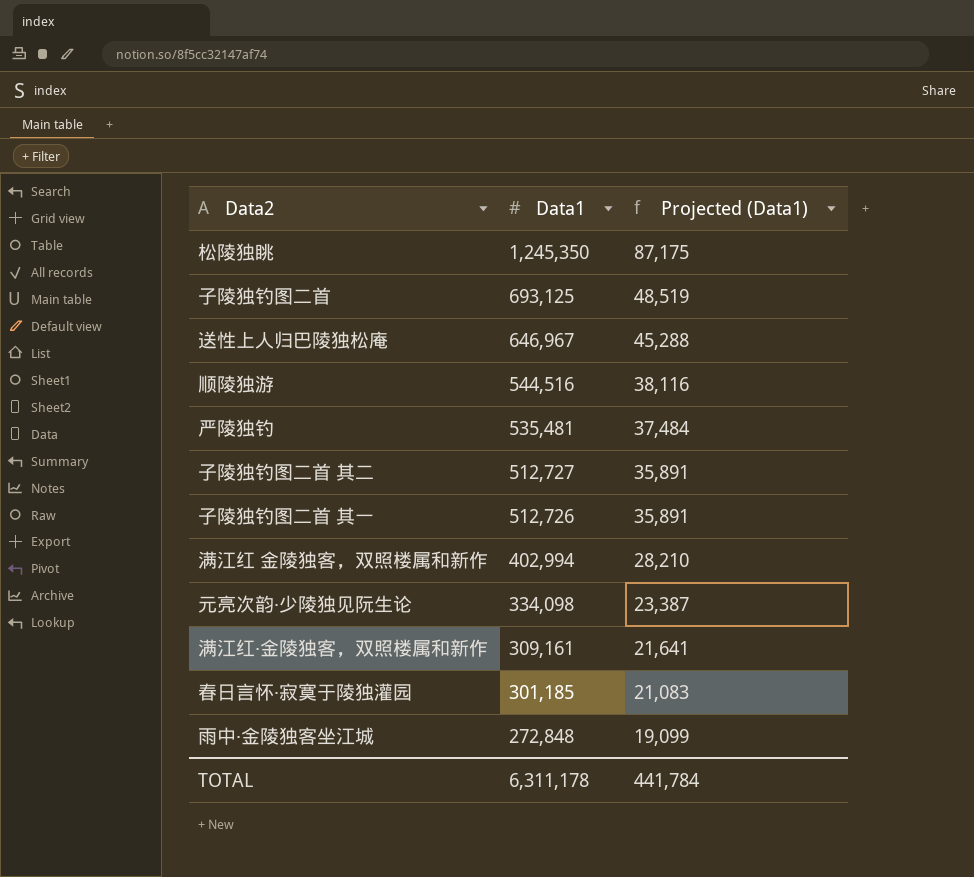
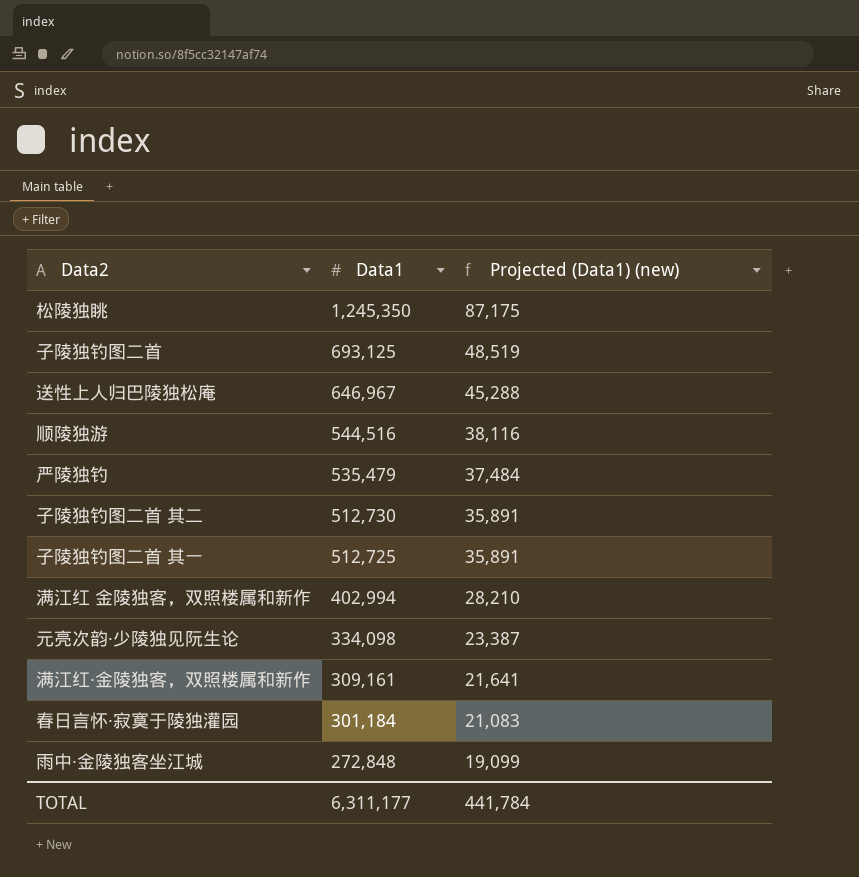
column name: Projected (Data1) -> Projected (Data1) (new)
严陵独钓 | Data1: 535,481 -> 535,479
子陵独钓图二首 其二 | Data1: 512,727 -> 512,730
子陵独钓图二首 其一 | Data1: 512,726 -> 512,725
春日言怀·寂寞于陵独灌园 | Data1: 301,185 -> 301,184
TOTAL | Data1: 6,311,178 -> 6,311,177

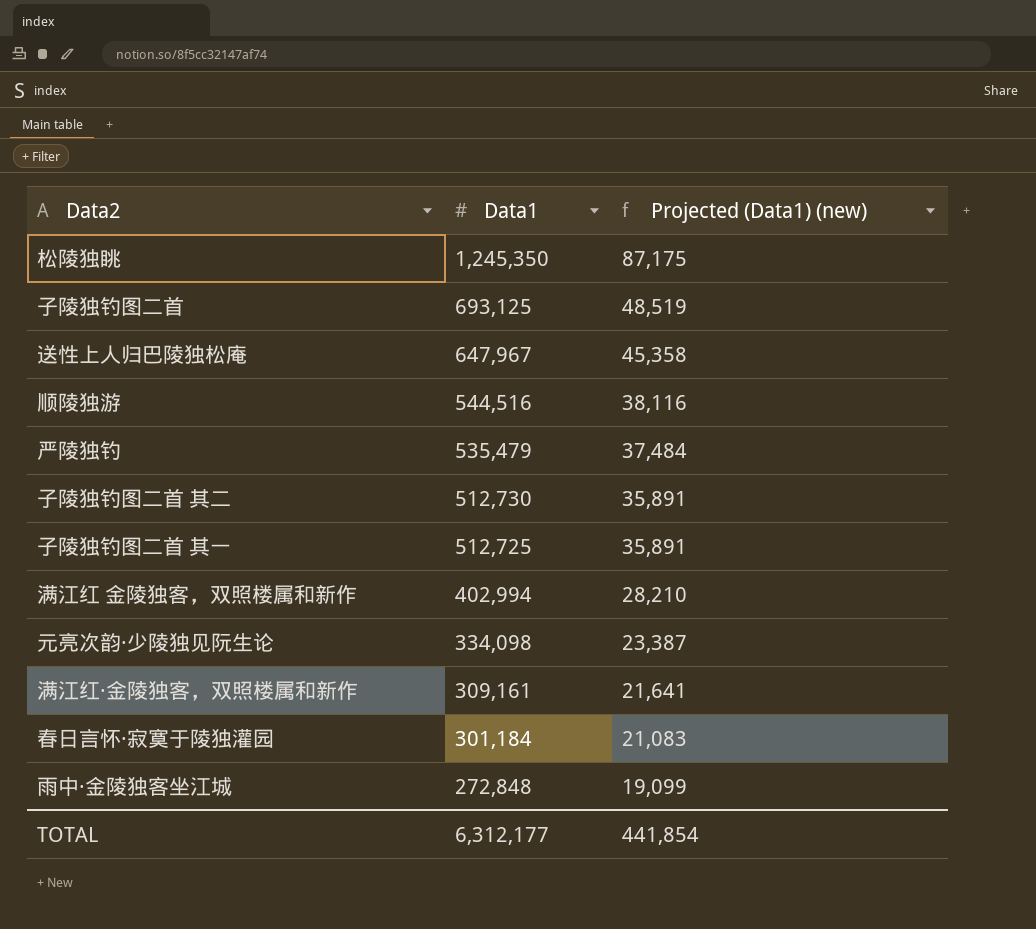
送性上人归巴陵独松庵 | Data1: 646,967 -> 647,967
送性上人归巴陵独松庵 | Projected (Data1) (new): 45,288 -> 45,358
TOTAL | Data1: 6,311,177 -> 6,312,177
TOTAL | Projected (Data1) (new): 441,784 -> 441,854

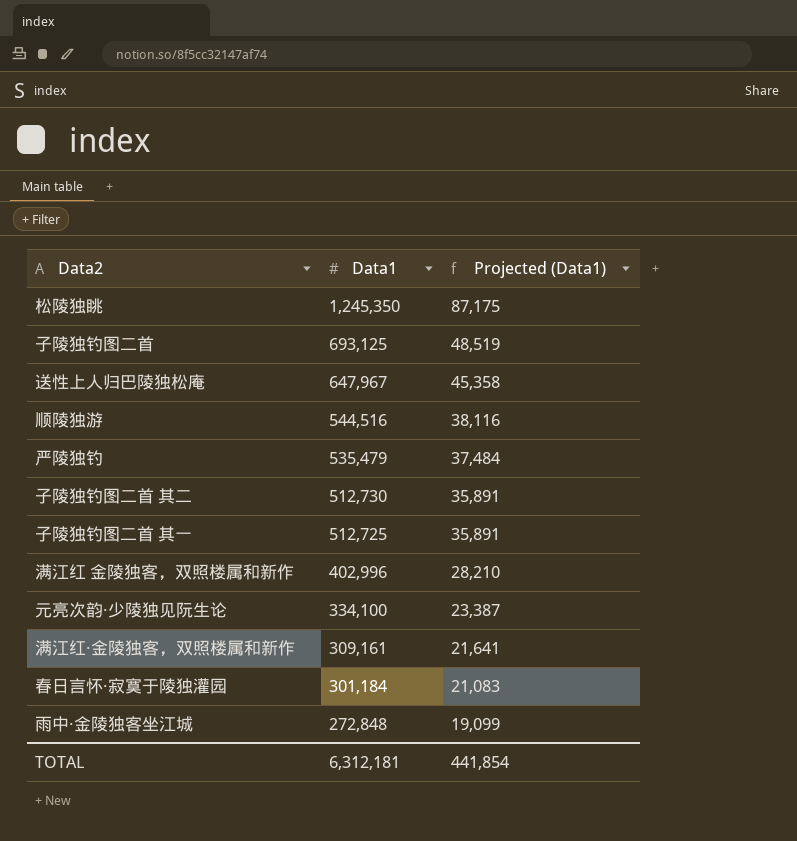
column name: Projected (Data1) (new) -> Projected (Data1)
满江红 金陵独客，双照楼属和新作 | Data1: 402,994 -> 402,996
元亮次韵·少陵独见阮生论 | Data1: 334,098 -> 334,100
TOTAL | Data1: 6,312,177 -> 6,312,181

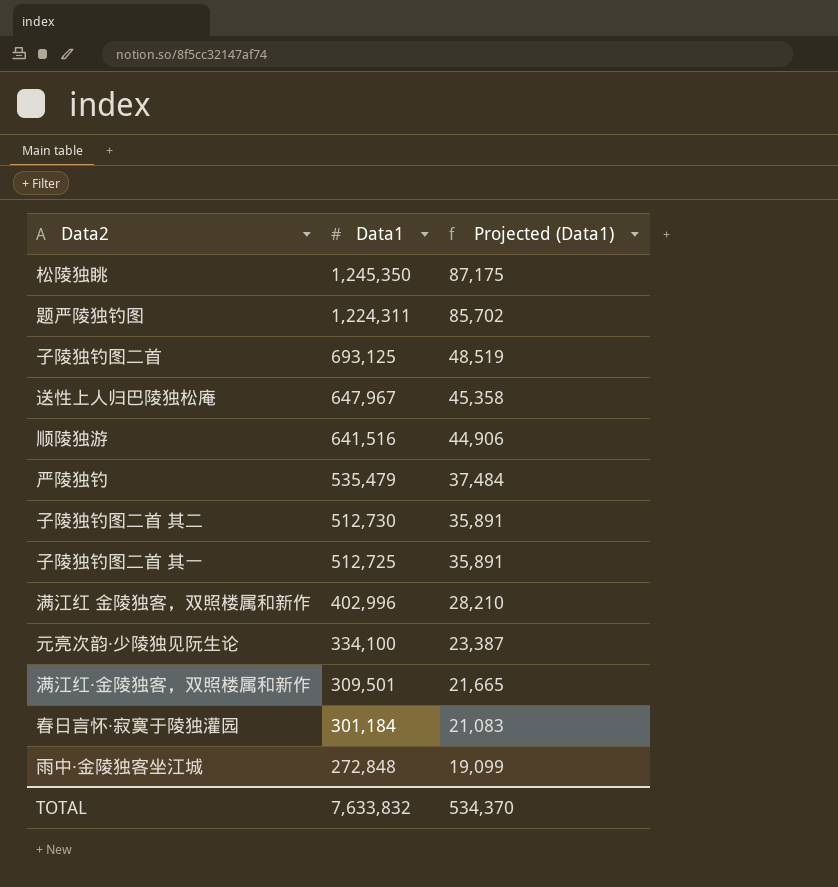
row 题严陵独钓图: none -> 1,224,311 | 85,702
顺陵独游 | Data1: 544,516 -> 641,516
顺陵独游 | Projected (Data1): 38,116 -> 44,906
满江红·金陵独客，双照楼属和新作 | Data1: 309,161 -> 309,501
满江红·金陵独客，双照楼属和新作 | Projected (Data1): 21,641 -> 21,665
TOTAL | Data1: 6,312,181 -> 7,633,832
TOTAL | Projected (Data1): 441,854 -> 534,370

